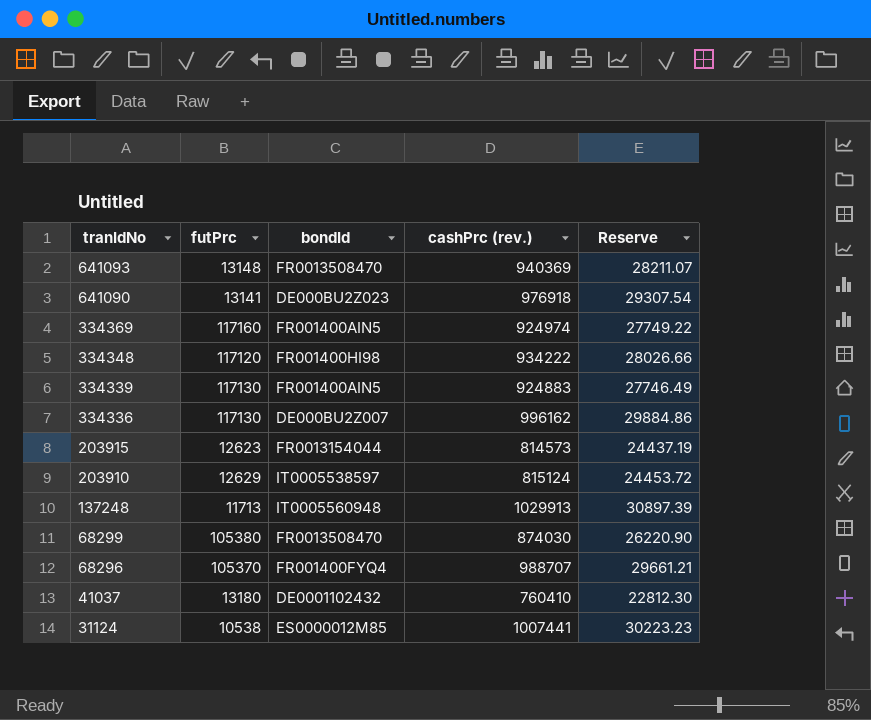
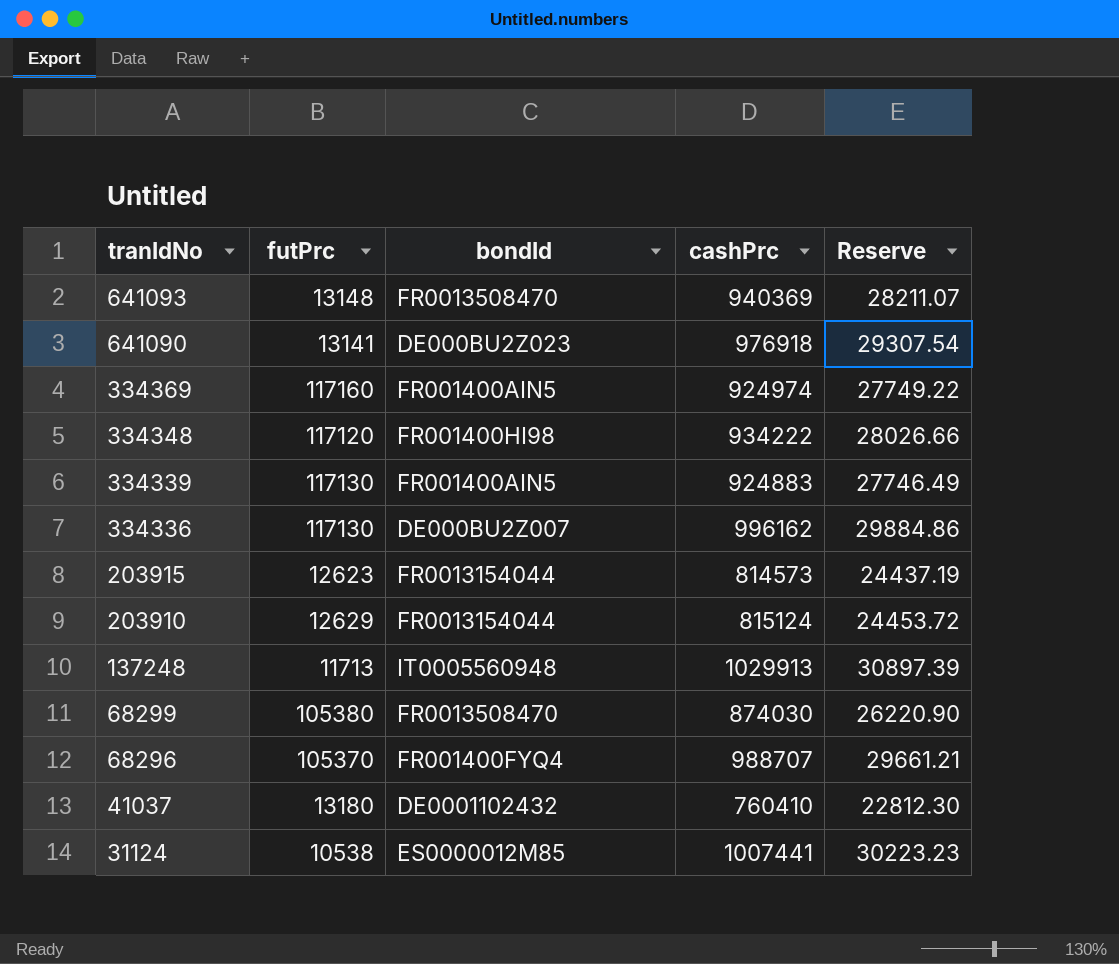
column name: cashPrc (rev.) -> cashPrc
203910 | bondId: IT0005538597 -> FR0013154044

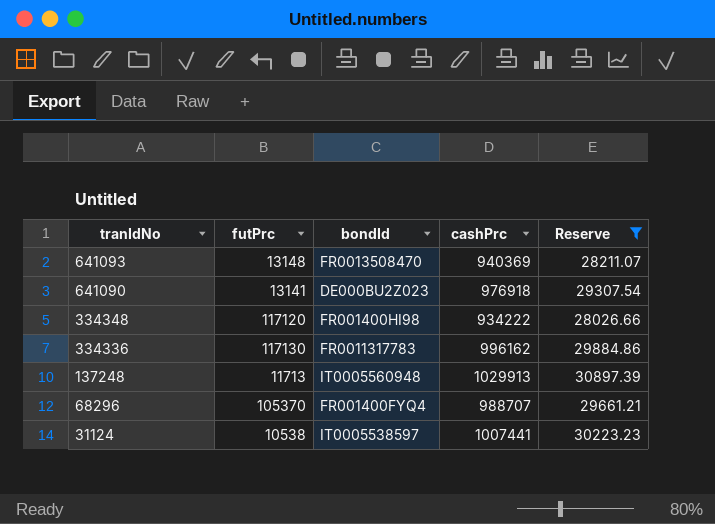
filter: none -> Reserve >= 28026.66
334336 | bondId: DE000BU2Z007 -> FR0011317783
31124 | bondId: ES0000012M85 -> IT0005538597

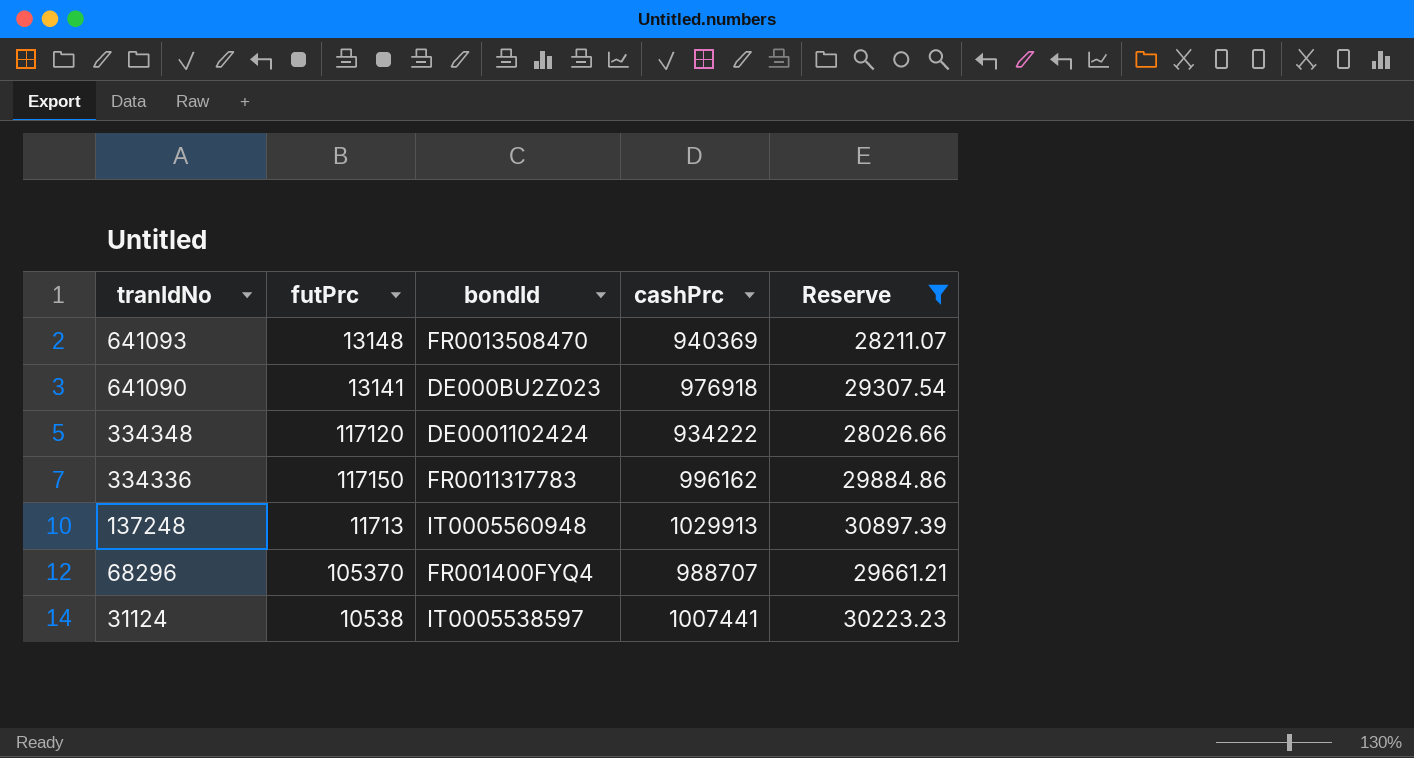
334348 | bondId: FR001400HI98 -> DE0001102424
334336 | futPrc: 117130 -> 117150

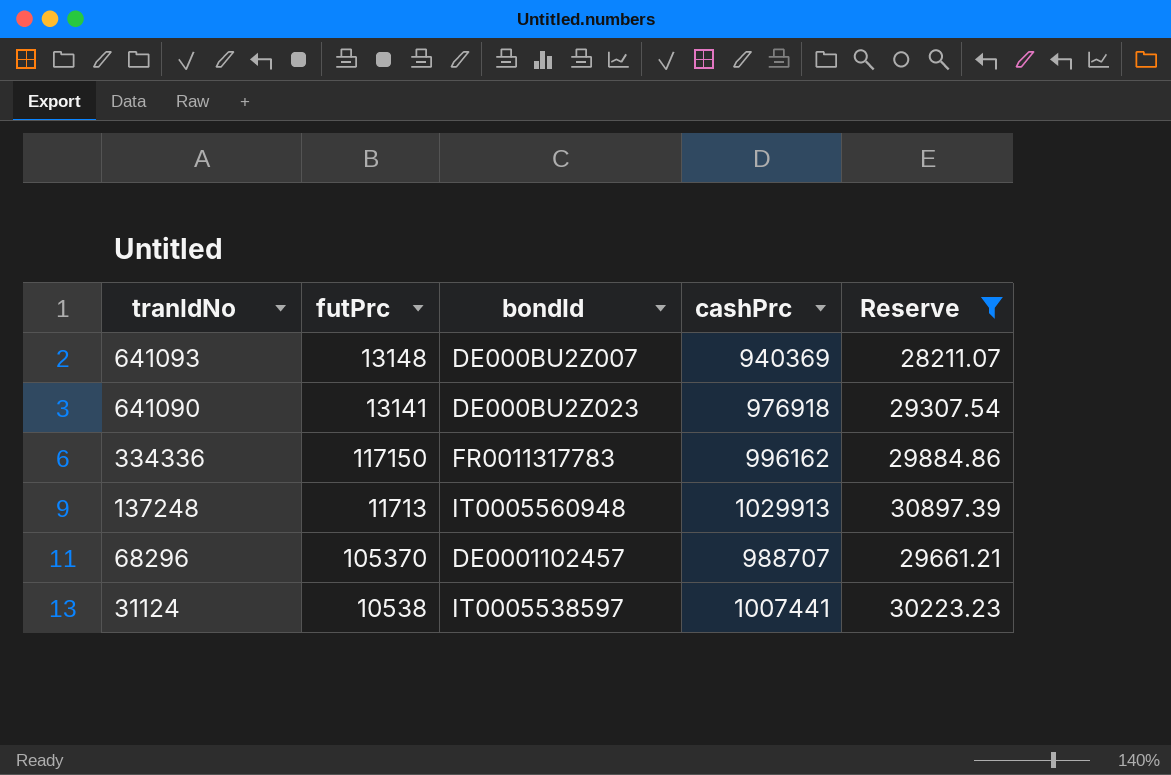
row 334348: 117120 | DE0001102424 | 934222 | 28026.66 -> none
641093 | bondId: FR0013508470 -> DE000BU2Z007
68296 | bondId: FR001400FYQ4 -> DE0001102457

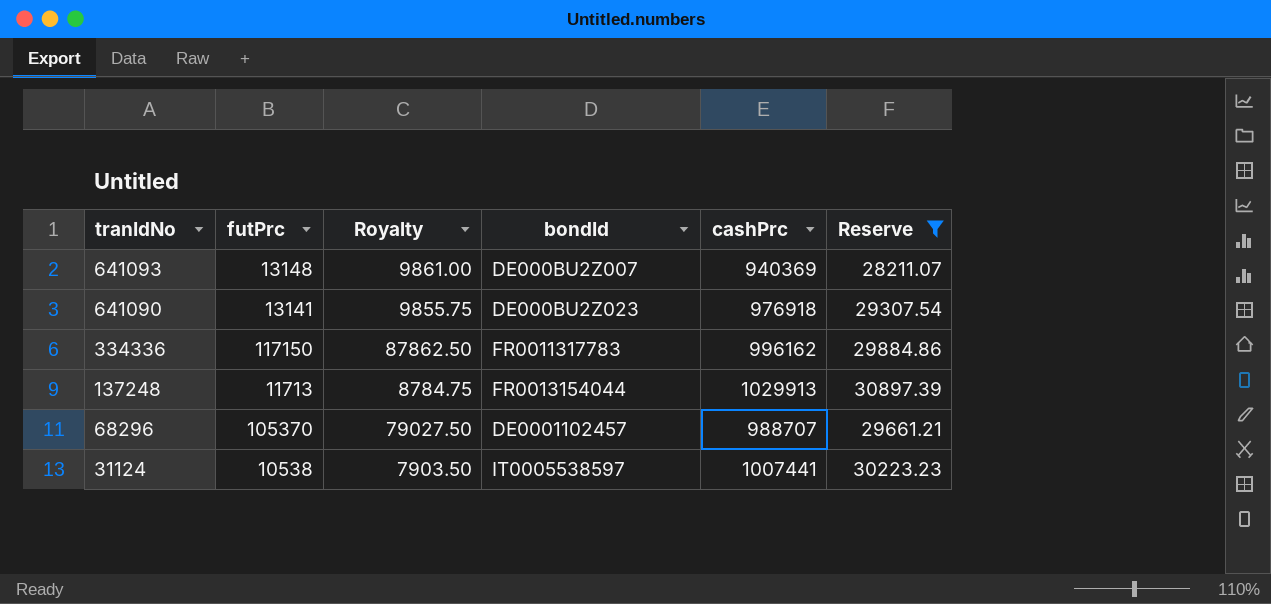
column Royalty | formula: none -> [futPrc] * 0.75
137248 | bondId: IT0005560948 -> FR0013154044

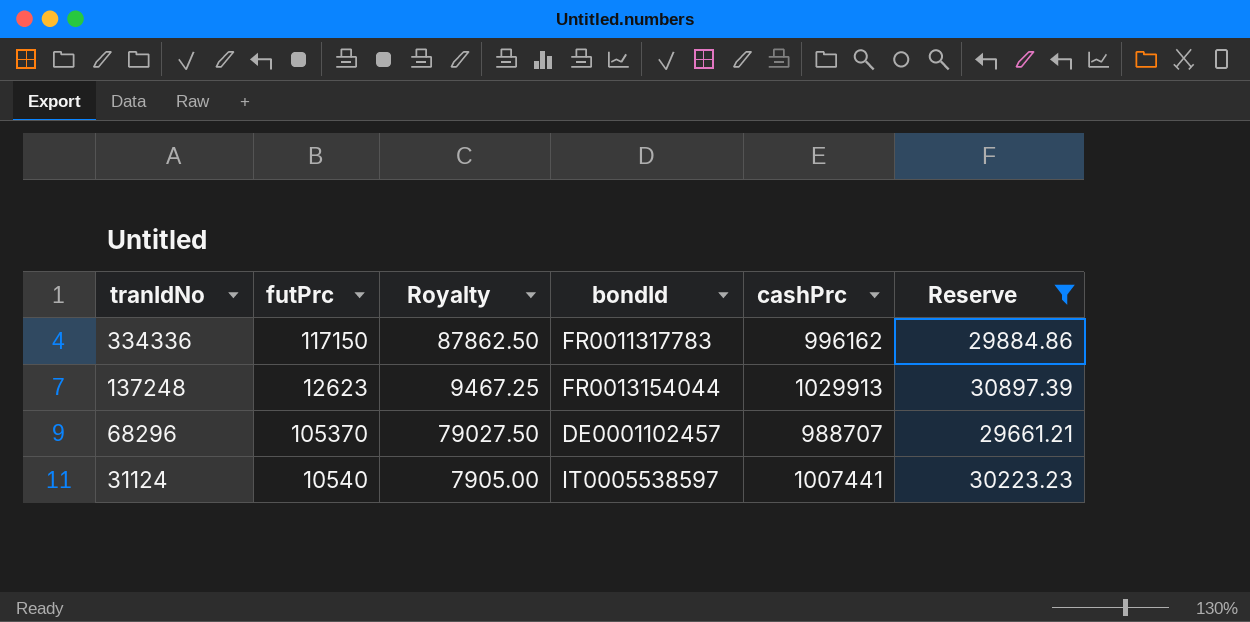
row 641093: 13148 | 9861.00 | DE000BU2Z007 | 940369 | 28211.07 -> none
row 641090: 13141 | 9855.75 | DE000BU2Z023 | 976918 | 29307.54 -> none
137248 | futPrc: 11713 -> 12623
137248 | Royalty: 8784.75 -> 9467.25
31124 | futPrc: 10538 -> 10540
31124 | Royalty: 7903.50 -> 7905.00

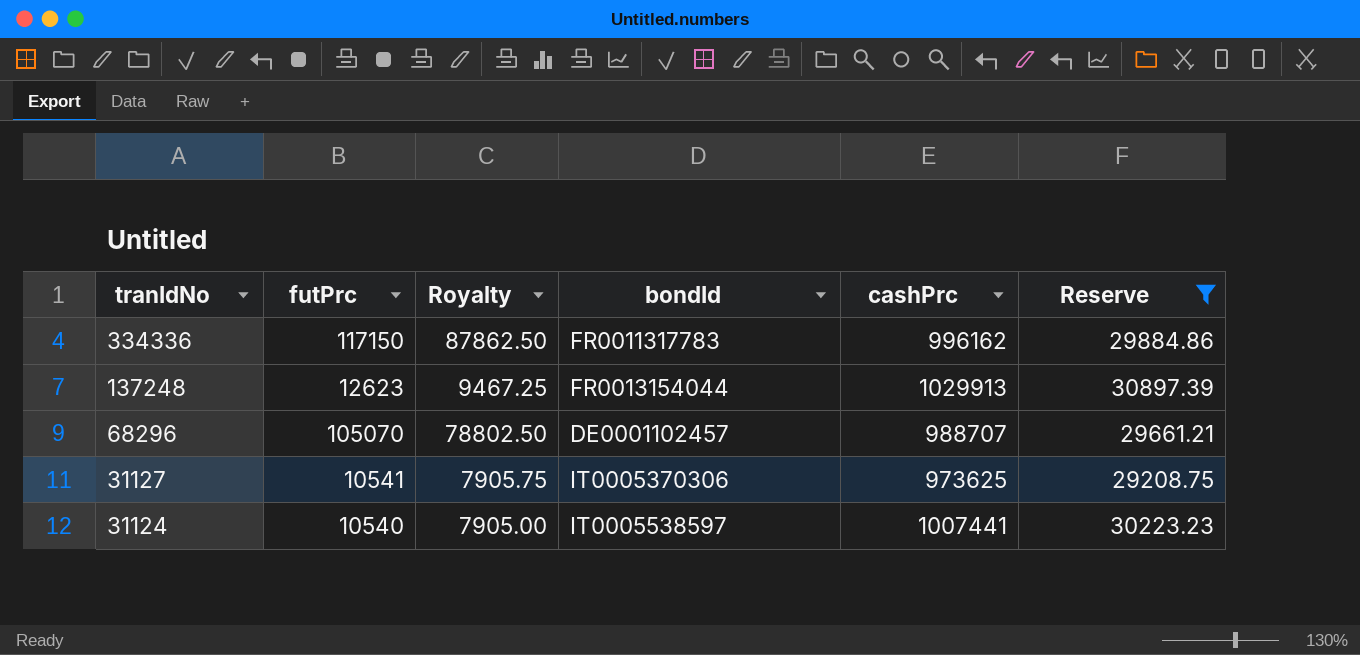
68296 | futPrc: 105370 -> 105070
68296 | Royalty: 79027.50 -> 78802.50
row 31127: none -> 10541 | 7905.75 | IT0005370306 | 973625 | 29208.75

